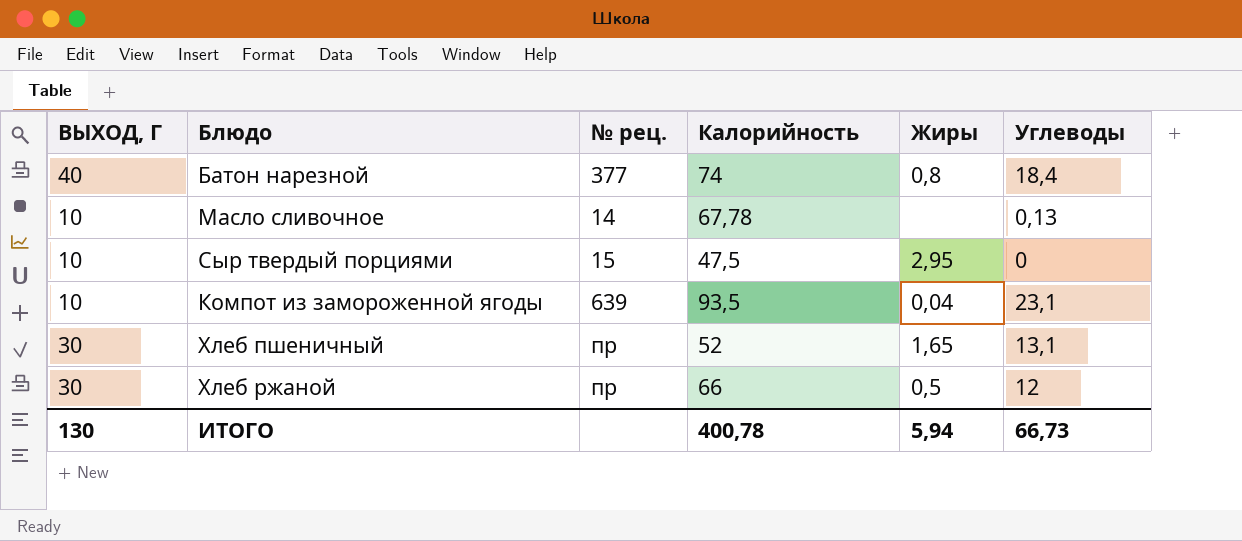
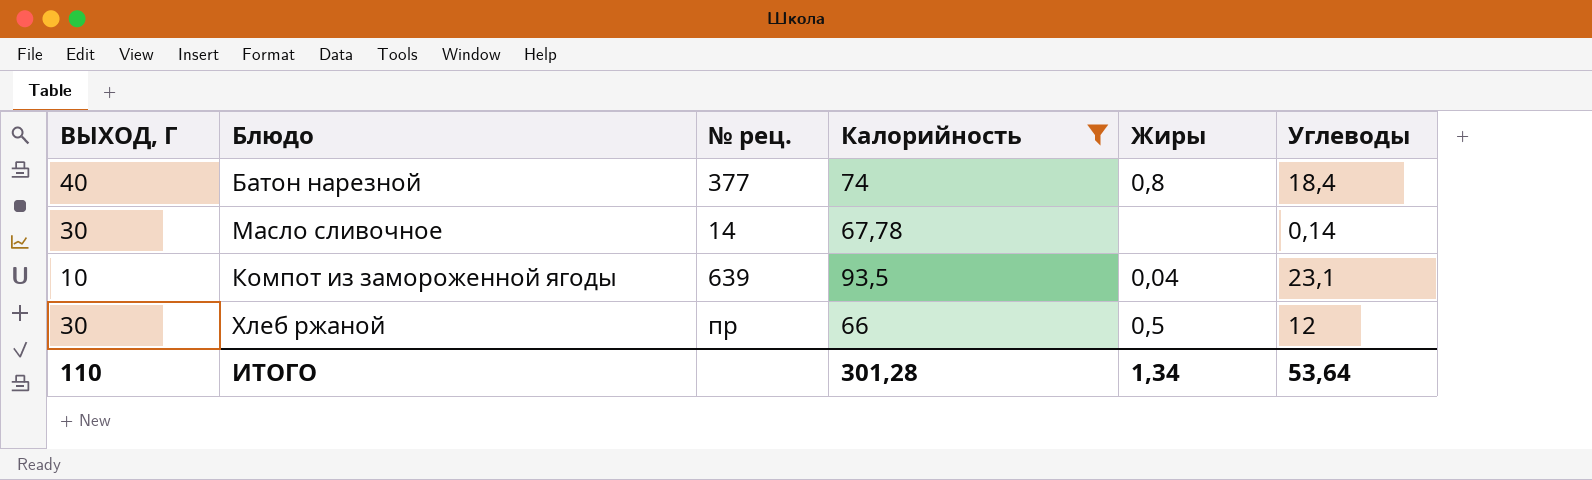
filter: none -> Калорийность >= 66
Масло сливочное | ВЫХОД, Г: 10 -> 30
Масло сливочное | Углеводы: 0,13 -> 0,14
ИТОГО | ВЫХОД, Г: 130 -> 110
ИТОГО | Калорийность: 400,78 -> 301,28
ИТОГО | Жиры: 5,94 -> 1,34
ИТОГО | Углеводы: 66,73 -> 53,64

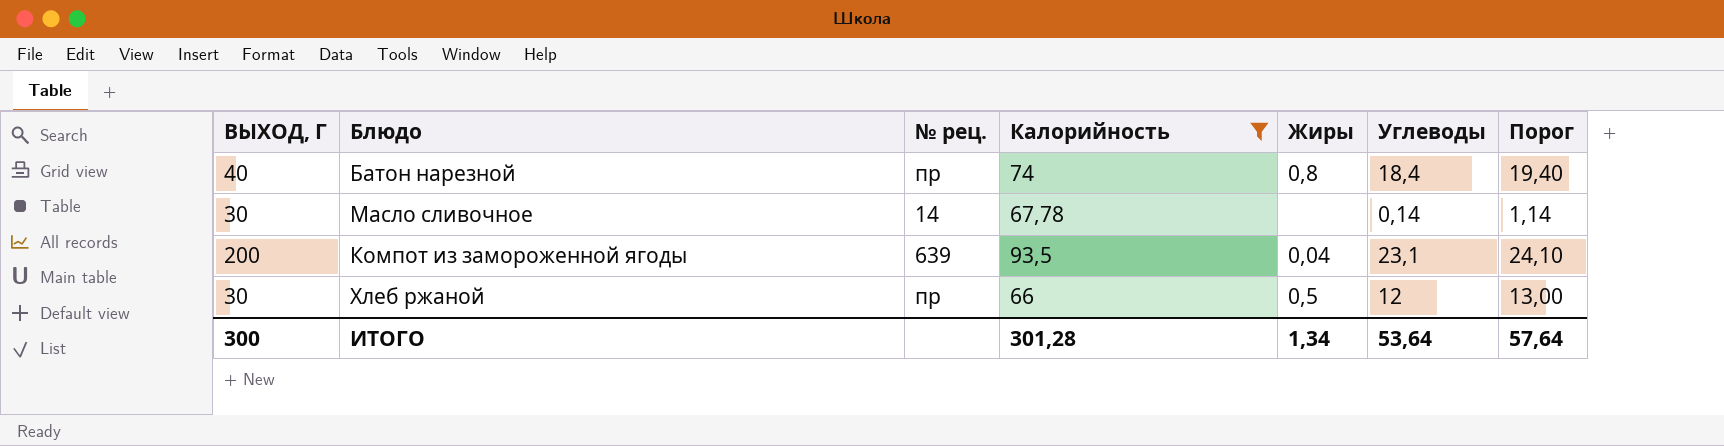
column Порог | formula: none -> [Углеводы] + 1
Батон нарезной | № рец.: 377 -> пр
Компот из замороженной ягоды | ВЫХОД, Г: 10 -> 200
ИТОГО | ВЫХОД, Г: 110 -> 300

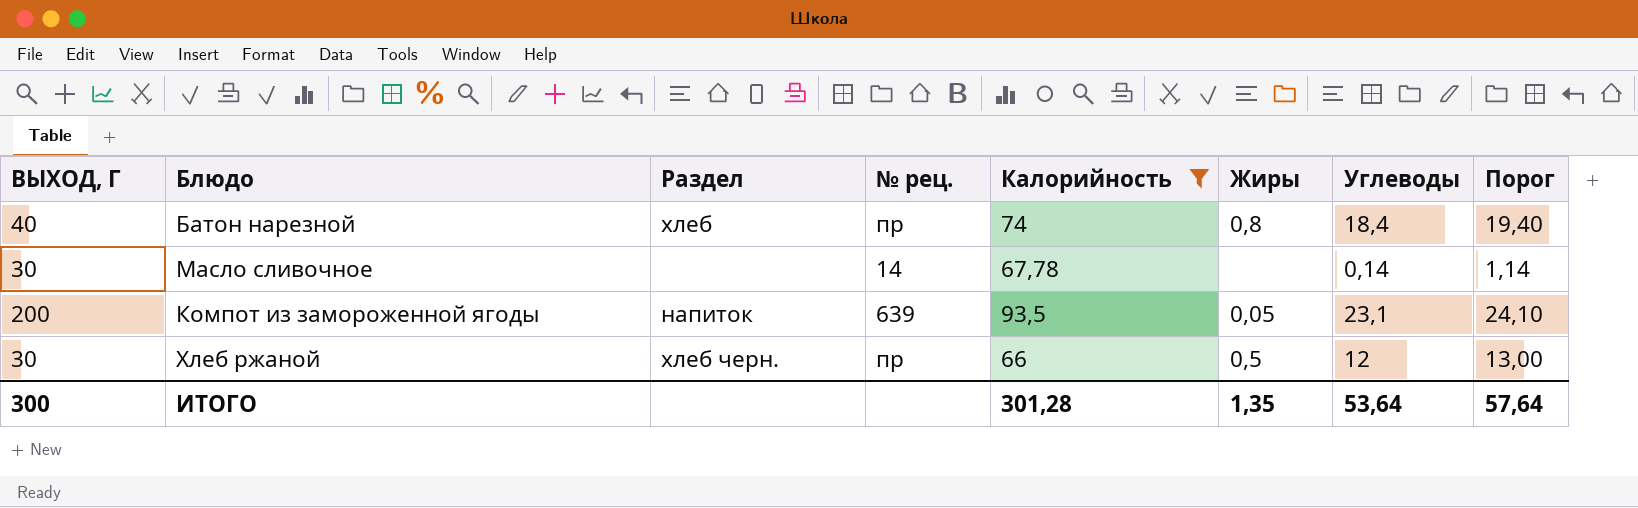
column Раздел | position: none -> 3
Компот из замороженной ягоды | Жиры: 0,04 -> 0,05
ИТОГО | Жиры: 1,34 -> 1,35

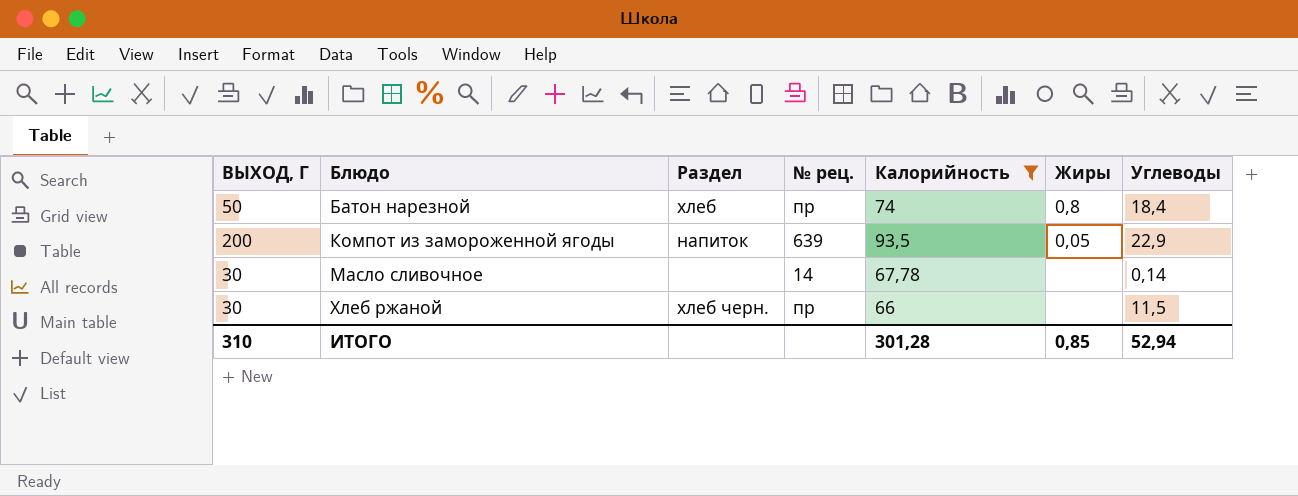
row order: none -> Блюдо ascending
column Порог | formula: [Углеводы] + 1 -> none
Батон нарезной | ВЫХОД, Г: 40 -> 50
Компот из замороженной ягоды | Углеводы: 23,1 -> 22,9
Хлеб ржаной | Жиры: 0,5 -> none
Хлеб ржаной | Углеводы: 12 -> 11,5
ИТОГО | ВЫХОД, Г: 300 -> 310
ИТОГО | Жиры: 1,35 -> 0,85
ИТОГО | Углеводы: 53,64 -> 52,94

